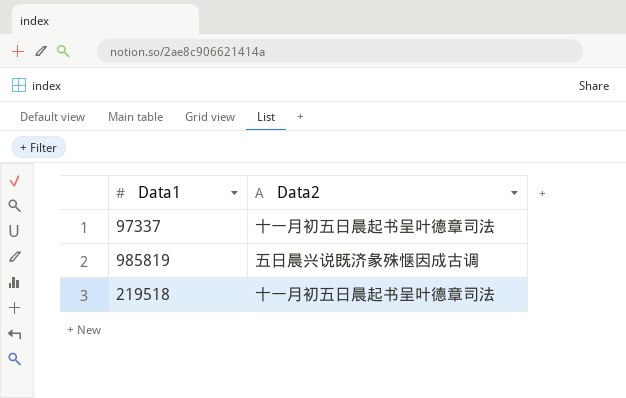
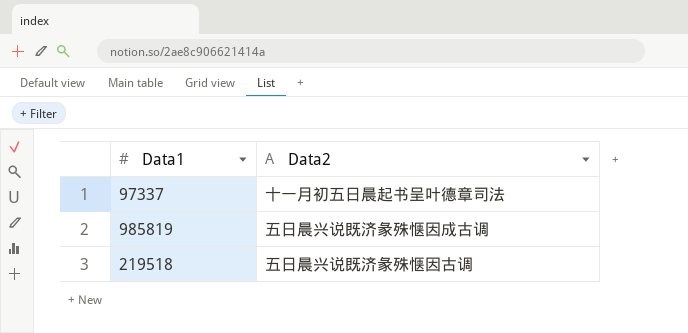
219518 | Data2: 十一月初五日晨起书呈叶德章司法 -> 五日晨兴说既济彖殊惬因古调

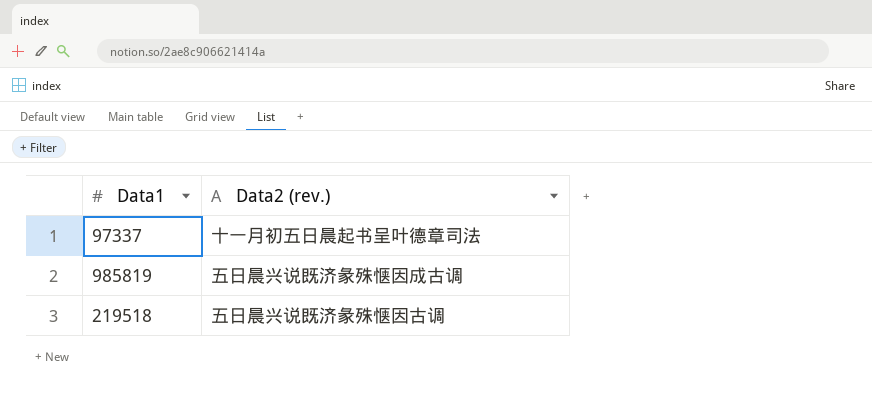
column name: Data2 -> Data2 (rev.)

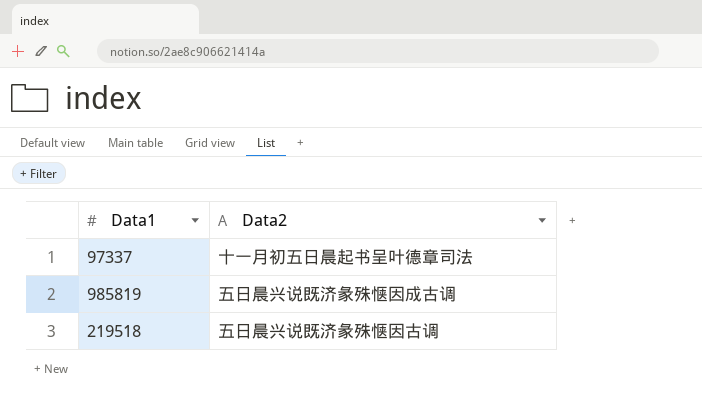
column name: Data2 (rev.) -> Data2

